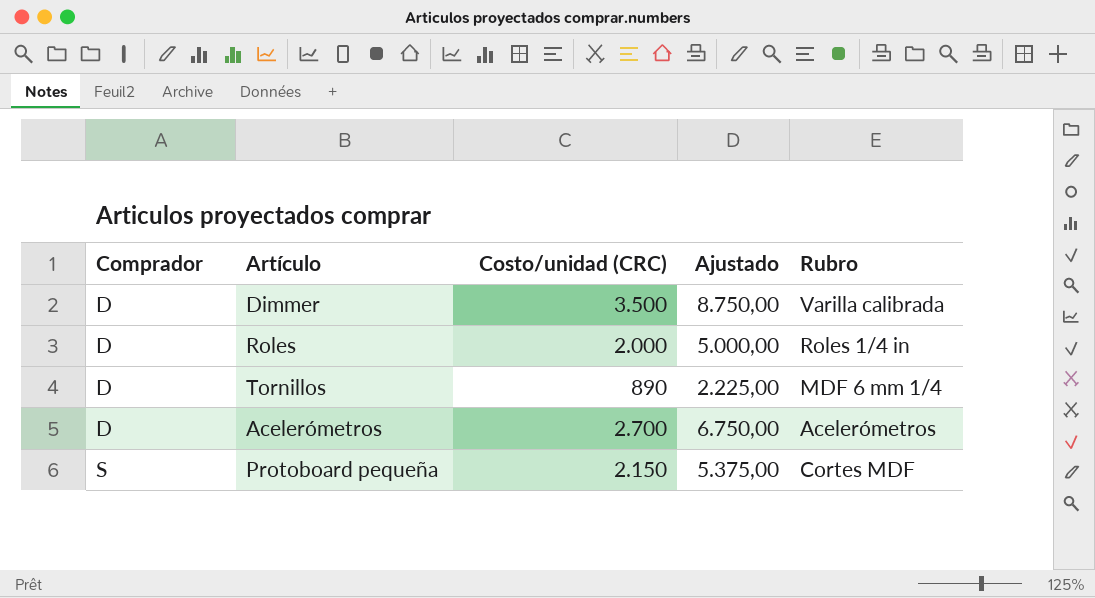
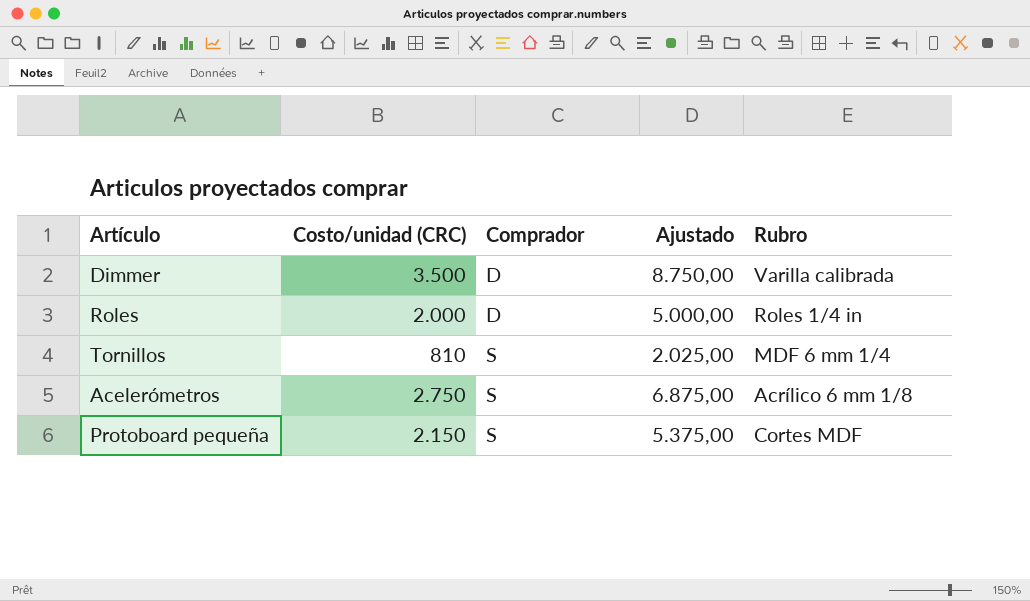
column Comprador | position: 1 -> 3
Tornillos | Costo/unidad (CRC): 890 -> 810
Tornillos | Comprador: D -> S
Tornillos | Ajustado: 2.225,00 -> 2.025,00
Acelerómetros | Costo/unidad (CRC): 2.700 -> 2.750
Acelerómetros | Comprador: D -> S
Acelerómetros | Ajustado: 6.750,00 -> 6.875,00
Acelerómetros | Rubro: Acelerómetros -> Acrílico 6 mm 1/8

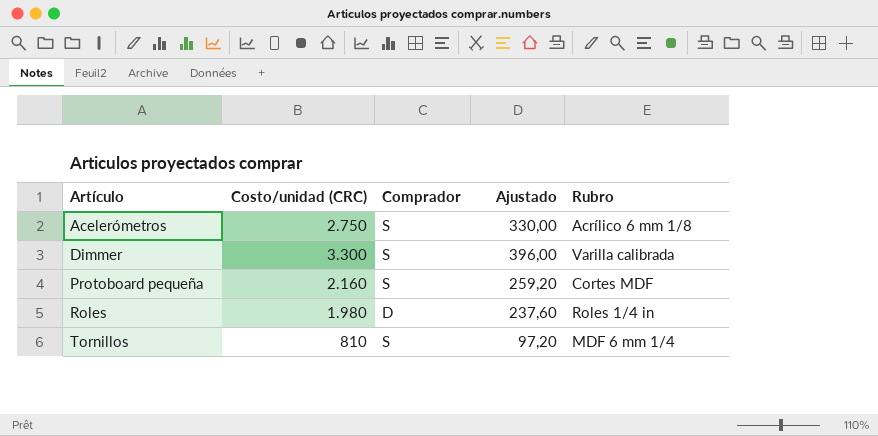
row order: Comprador ascending -> Artículo ascending
column Ajustado | formula: [Costo/unidad (CRC)] * 2,5 -> [Costo/unidad (CRC)] * 0,12
Dimmer | Costo/unidad (CRC): 3.500 -> 3.300
Dimmer | Comprador: D -> S
Protoboard pequeña | Costo/unidad (CRC): 2.150 -> 2.160
Roles | Costo/unidad (CRC): 2.000 -> 1.980

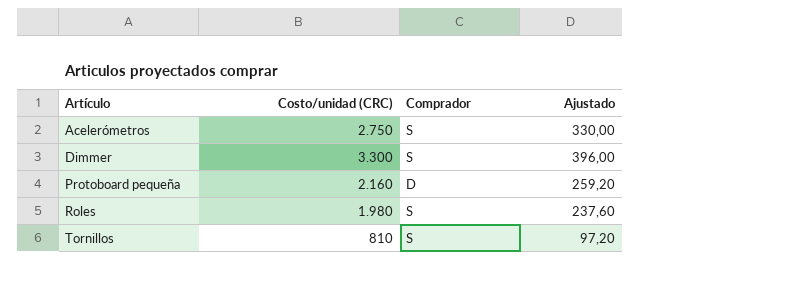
column Rubro | position: 5 -> none
Protoboard pequeña | Comprador: S -> D
Roles | Comprador: D -> S

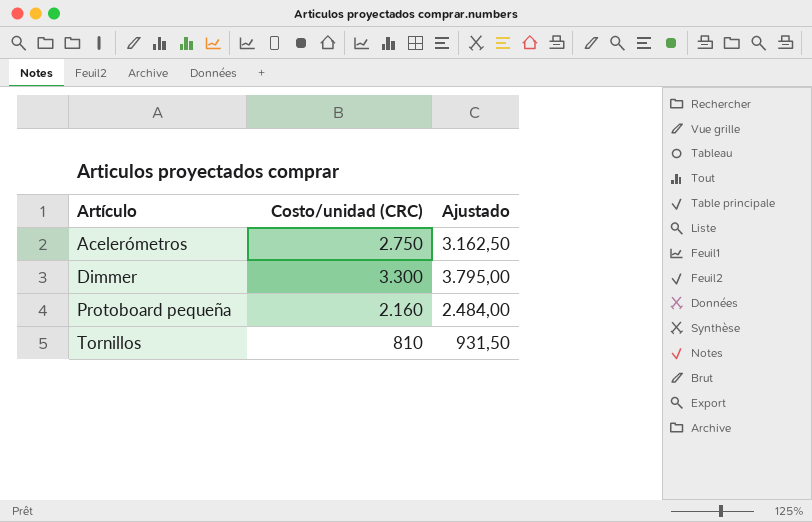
column Comprador | position: 3 -> none
column Ajustado | formula: [Costo/unidad (CRC)] * 0,12 -> [Costo/unidad (CRC)] * 1,15
row Roles: 1.980 | S | 237,60 -> none

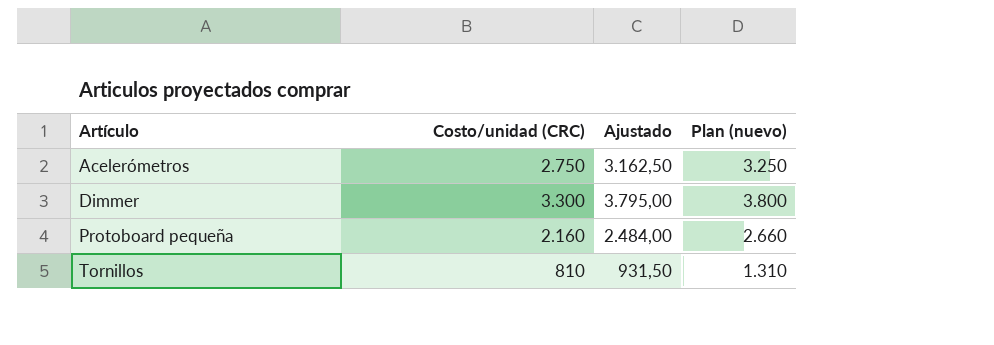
column Plan (nuevo) | formula: none -> [Costo/unidad (CRC)] + 500

